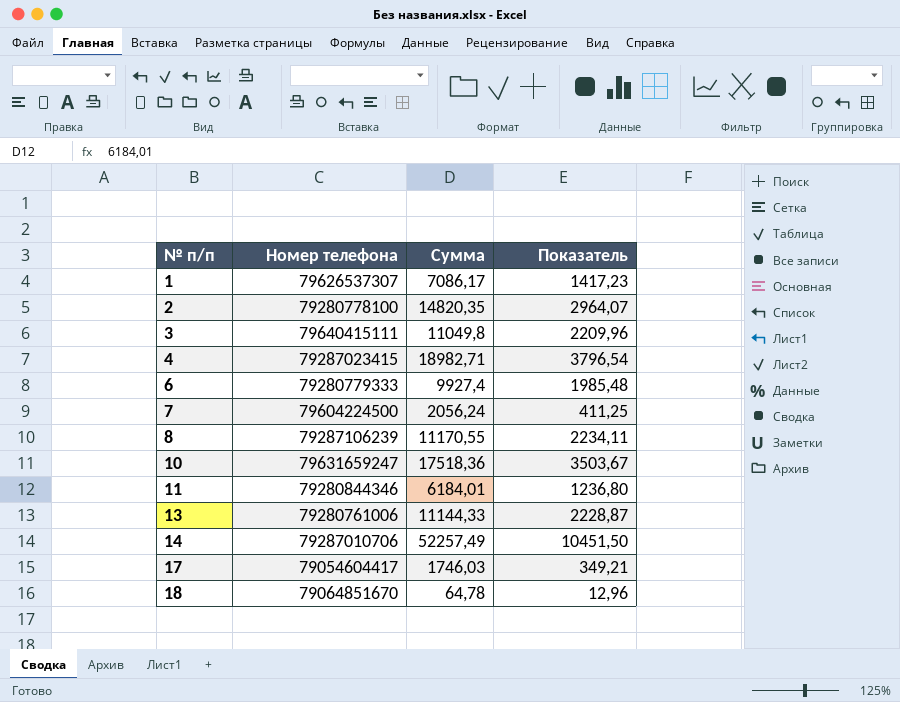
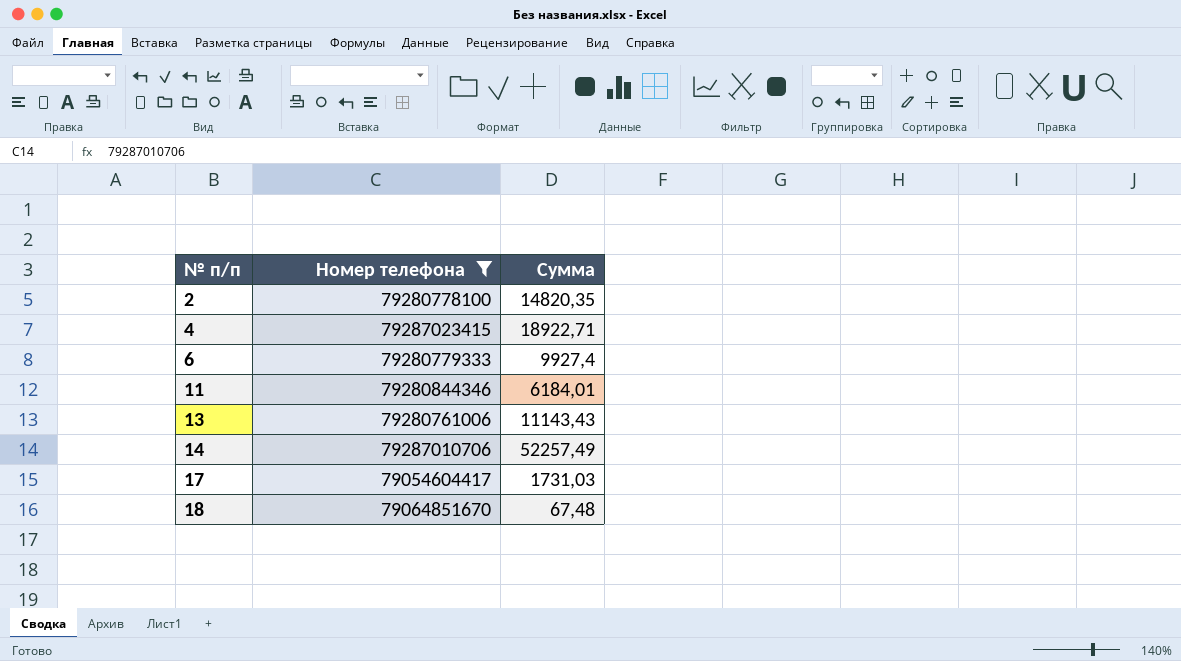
filter: none -> Номер телефона <= 79287023415
column Показатель | formula: [Сумма] * 0,2 -> none
4 | Сумма: 18982,71 -> 18922,71
13 | Сумма: 11144,33 -> 11143,43
17 | Сумма: 1746,03 -> 1731,03
18 | Сумма: 64,78 -> 67,48

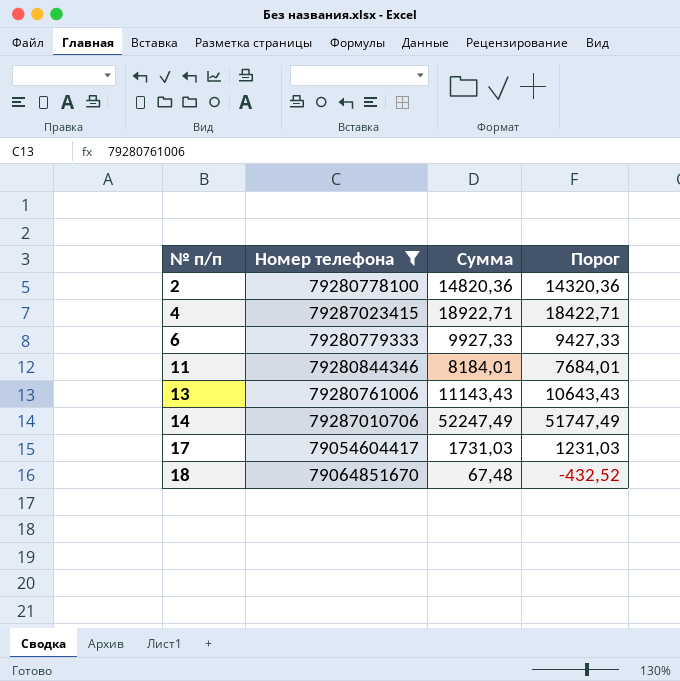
column Порог | formula: none -> [Сумма] - 500
2 | Сумма: 14820,35 -> 14820,36
6 | Сумма: 9927,4 -> 9927,33
11 | Сумма: 6184,01 -> 8184,01
14 | Сумма: 52257,49 -> 52247,49

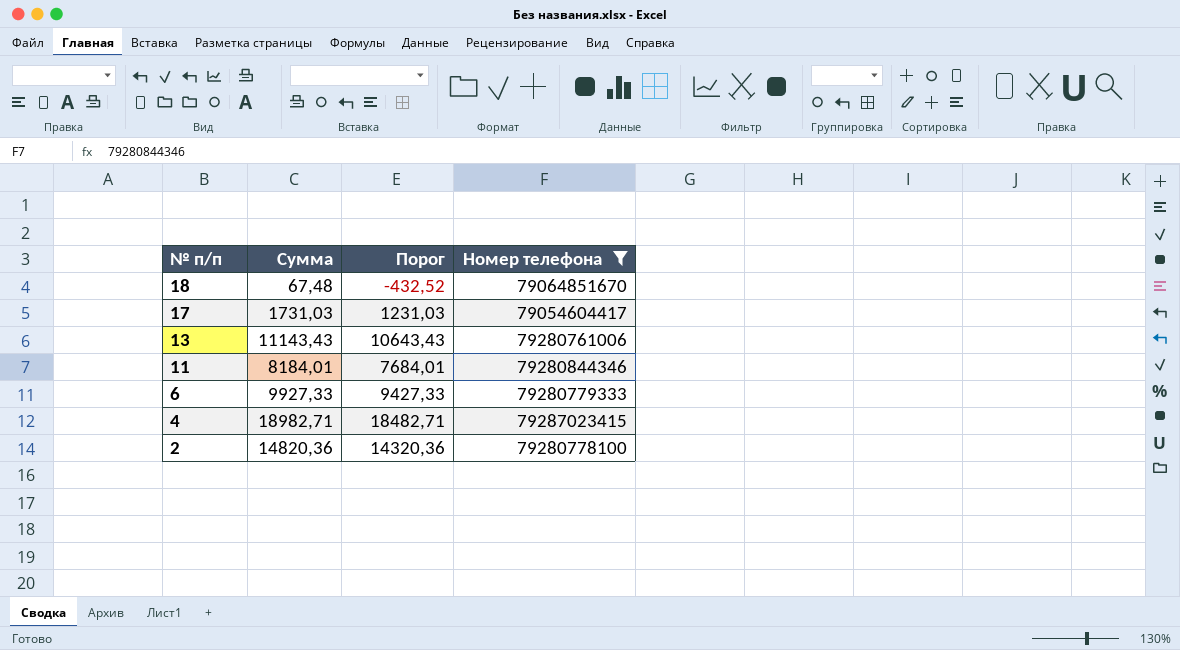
row order: № п/п ascending -> № п/п descending
column Номер телефона | position: 2 -> 4
row 14: 79287010706 | 52247,49 | 51747,49 -> none
4 | Сумма: 18922,71 -> 18982,71
4 | Порог: 18422,71 -> 18482,71

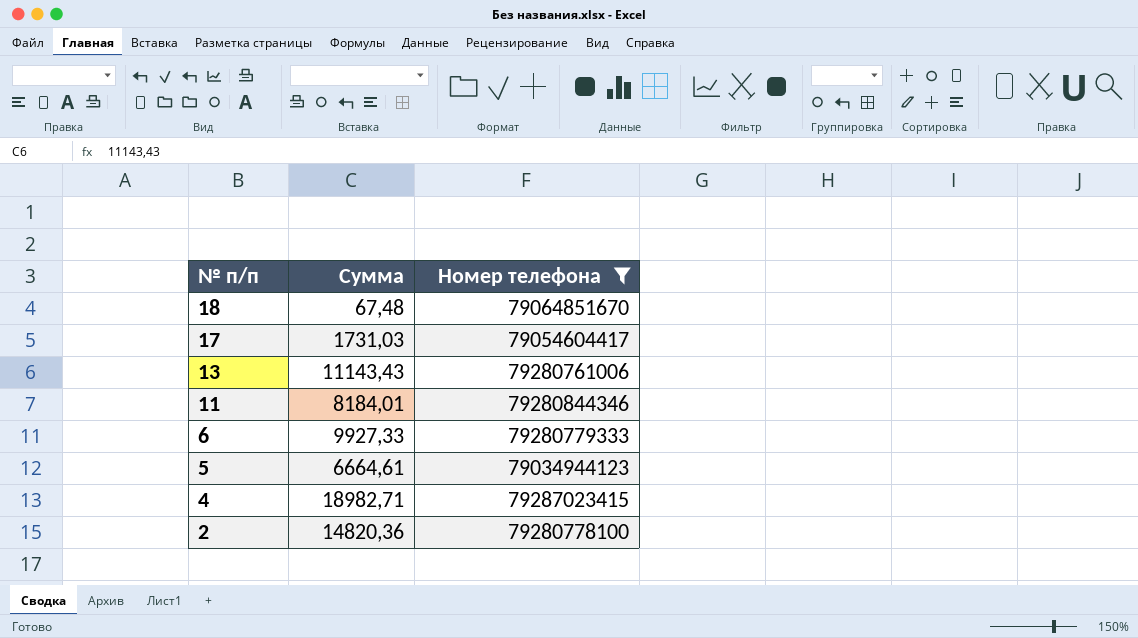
column Порог | formula: [Сумма] - 500 -> none
row 5: none -> 6664,61 | 79034944123

